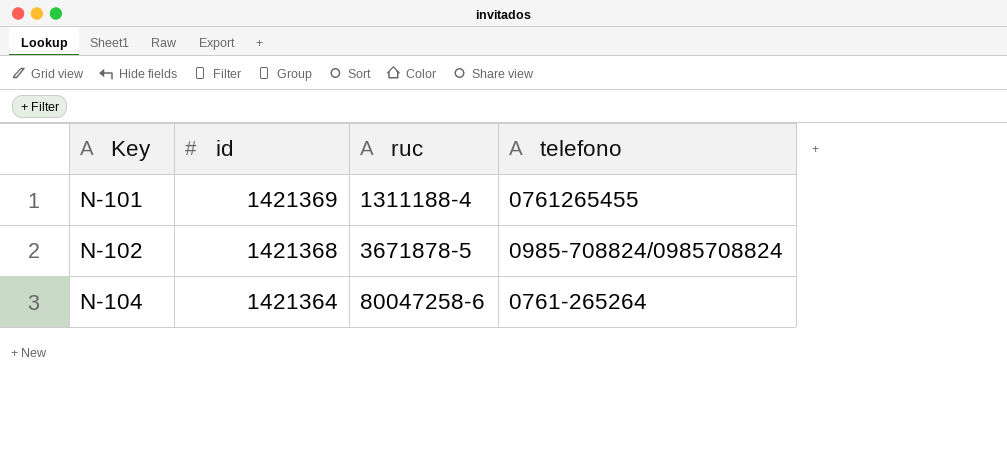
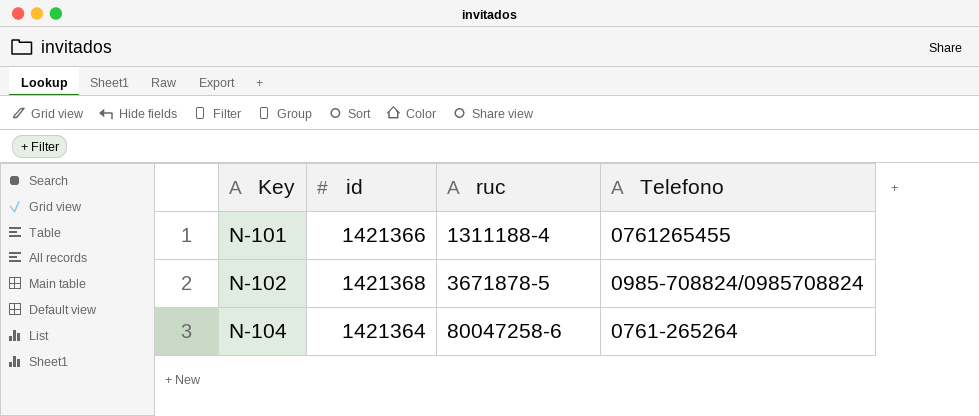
column name: telefono -> Telefono
N-101 | id: 1421369 -> 1421366

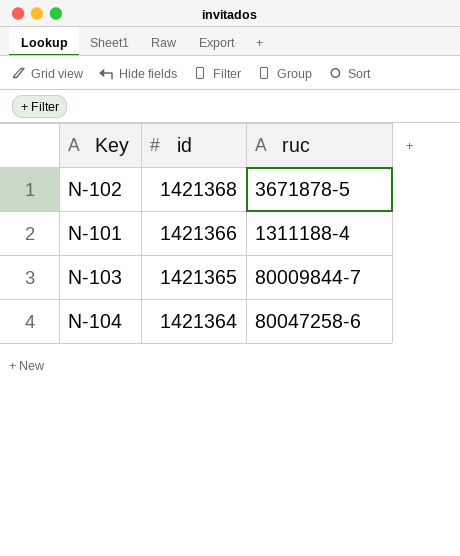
row order: Key ascending -> id descending
column Telefono | position: 4 -> none
row N-103: none -> 1421365 | 80009844-7

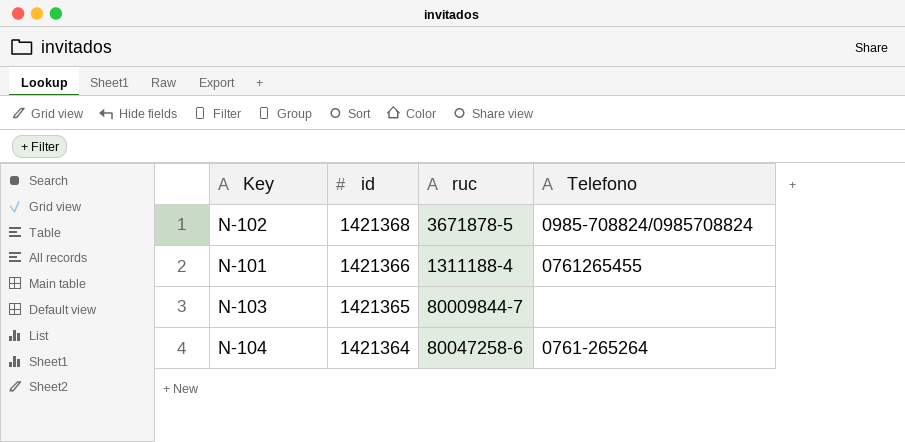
column Telefono | position: none -> 4

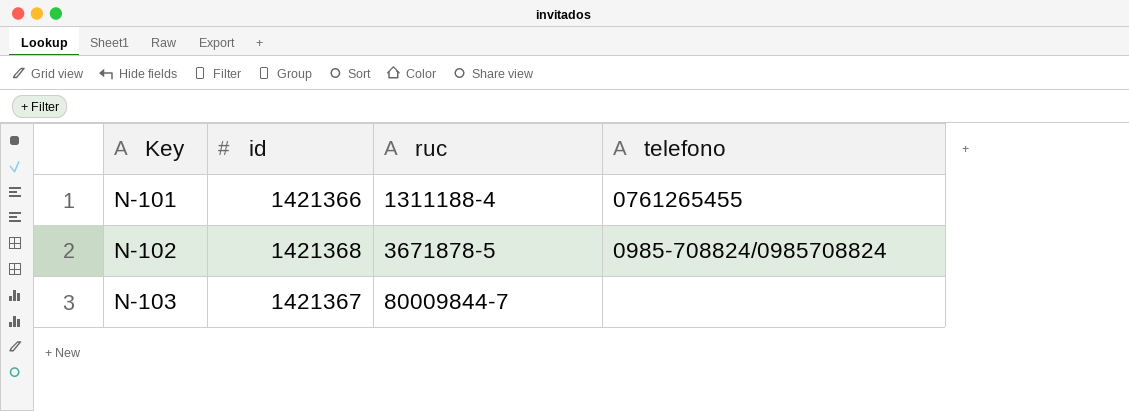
row order: id descending -> Key ascending
column name: Telefono -> telefono
row N-104: 1421364 | 80047258-6 | 0761-265264 -> none
N-103 | id: 1421365 -> 1421367

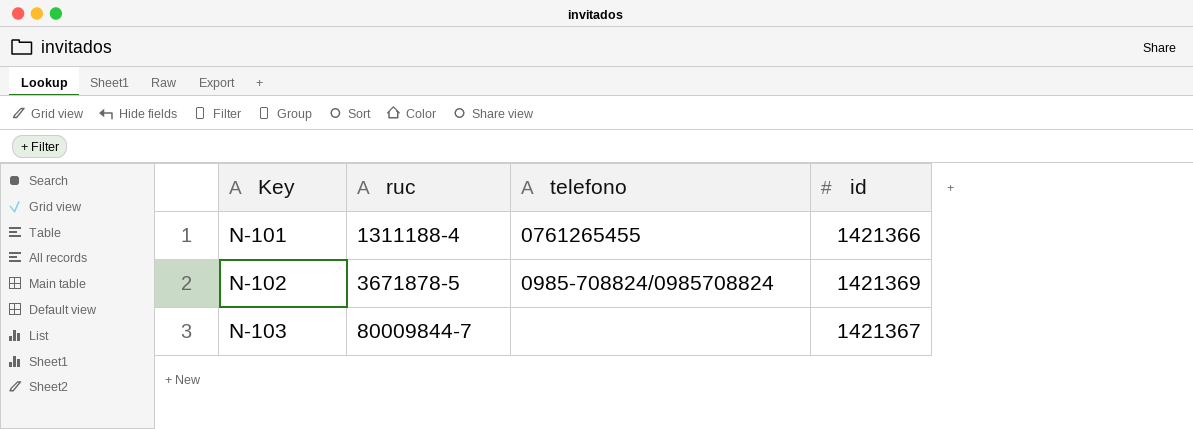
column id | position: 2 -> 4
N-102 | id: 1421368 -> 1421369

